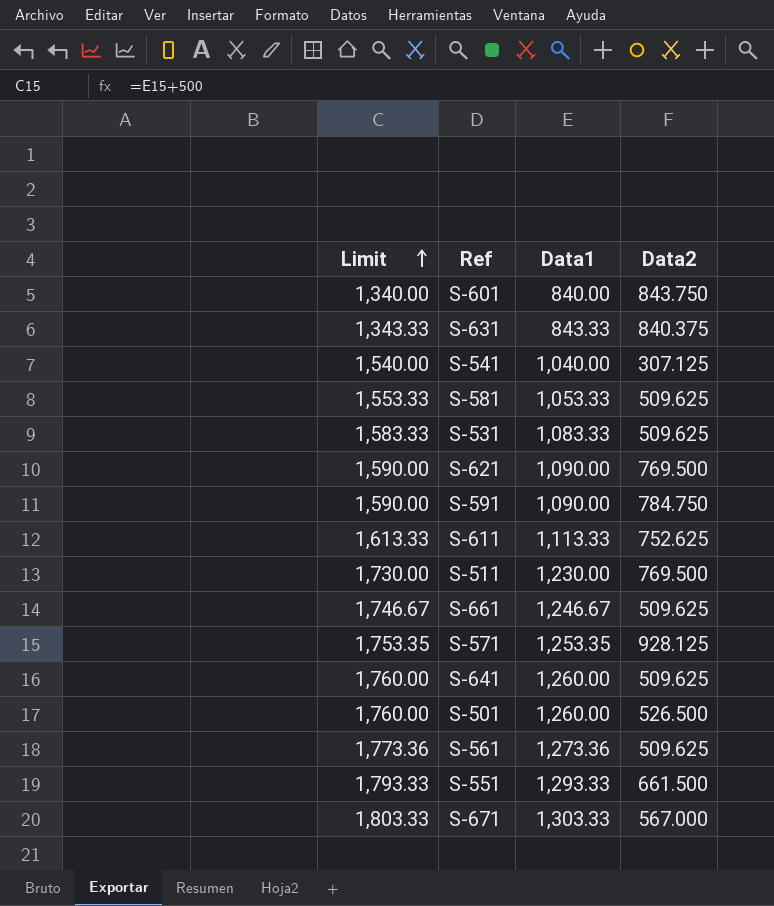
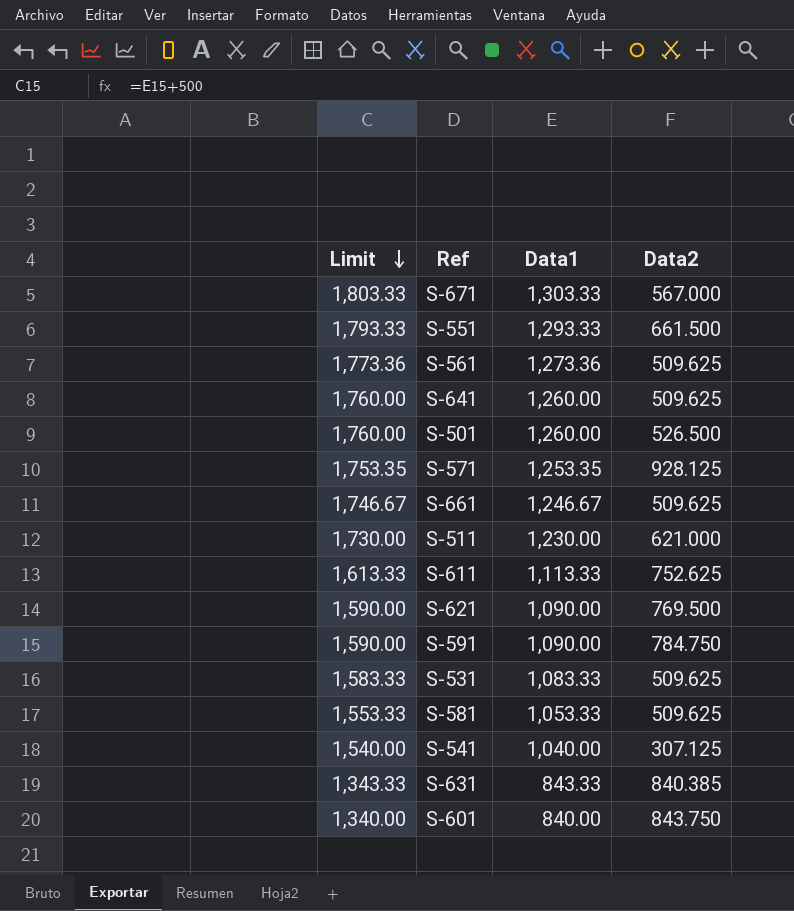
row order: Limit ascending -> Limit descending
S-511 | Data2: 769.500 -> 621.000
S-631 | Data2: 840.375 -> 840.385

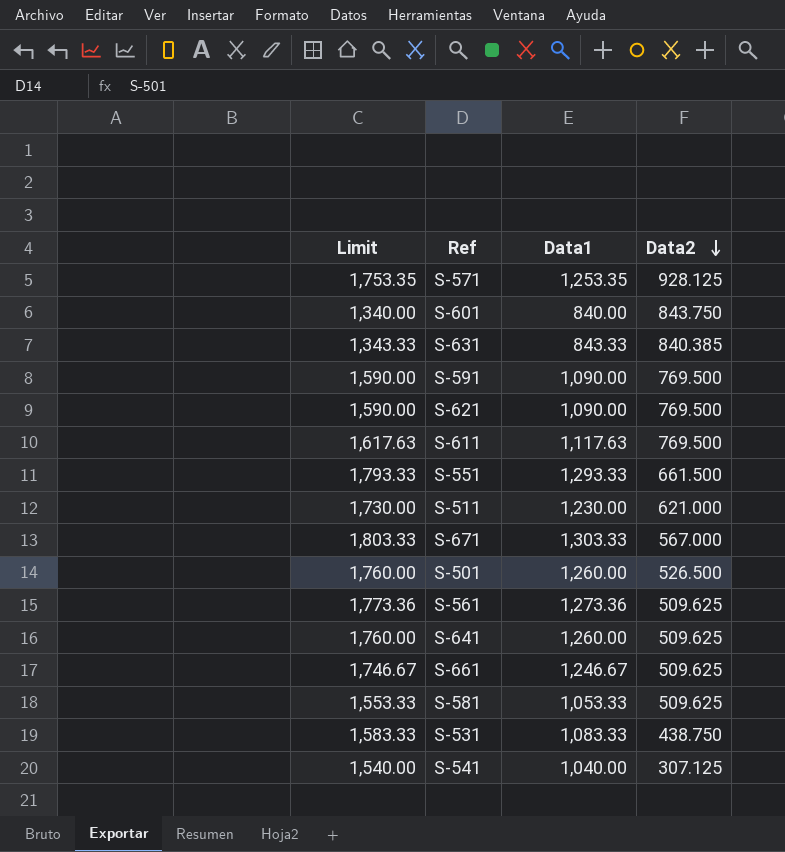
row order: Limit descending -> Data2 descending
S-591 | Data2: 784.750 -> 769.500
S-611 | Limit: 1,613.33 -> 1,617.63
S-611 | Data1: 1,113.33 -> 1,117.63
S-611 | Data2: 752.625 -> 769.500
S-531 | Data2: 509.625 -> 438.750

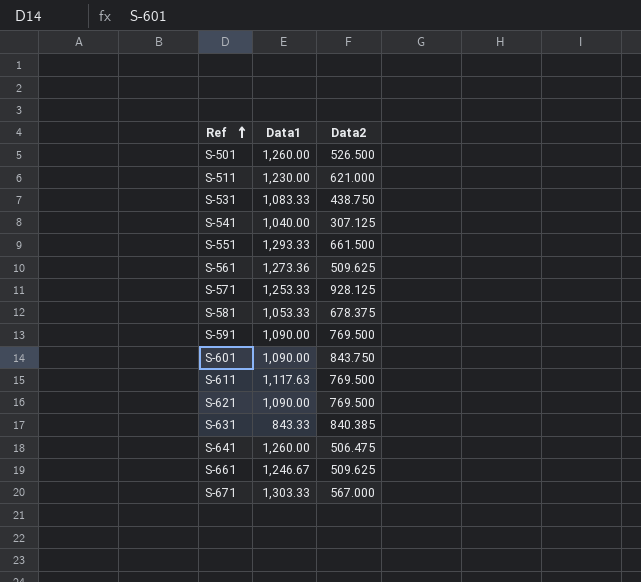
row order: Data2 descending -> Ref ascending
column Limit | formula: [Data1] + 500 -> none
S-571 | Data1: 1,253.35 -> 1,253.33
S-581 | Data2: 509.625 -> 678.375
S-601 | Data1: 840.00 -> 1,090.00
S-641 | Data2: 509.625 -> 506.475

